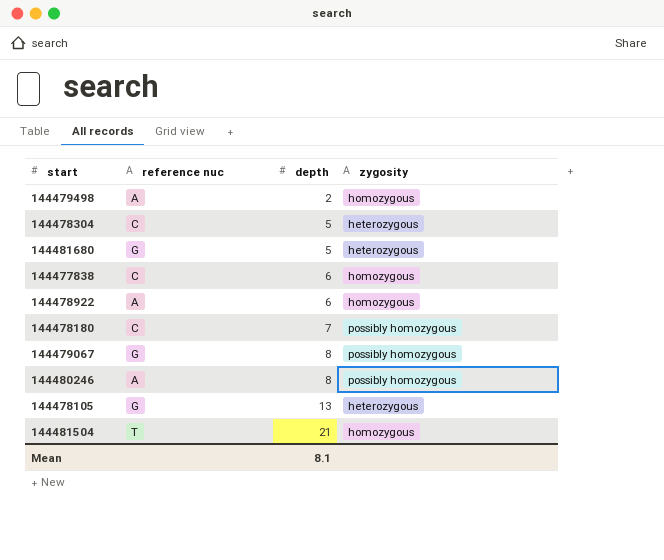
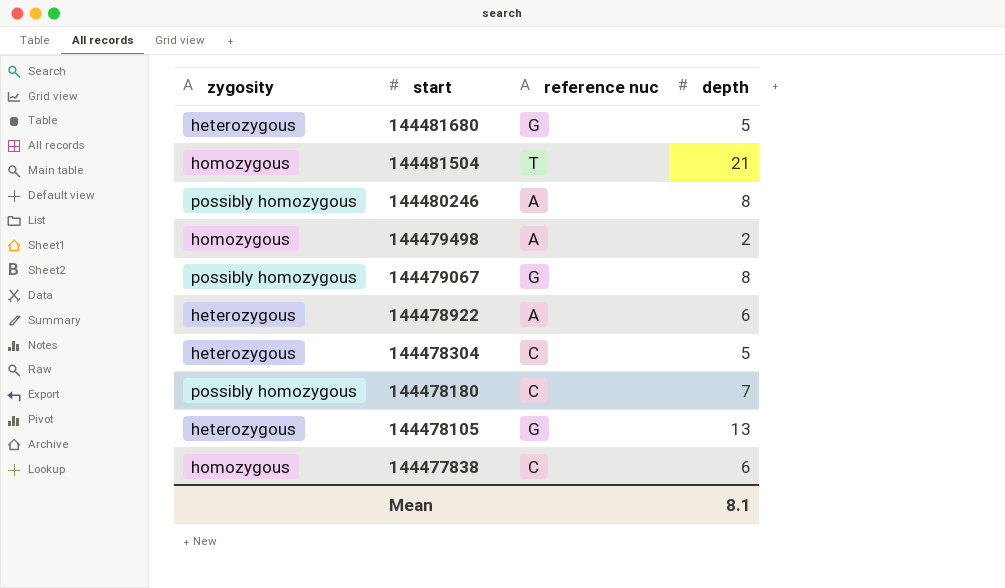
row order: depth ascending -> start descending
column zygosity | position: 4 -> 1
144478922 | zygosity: homozygous -> heterozygous

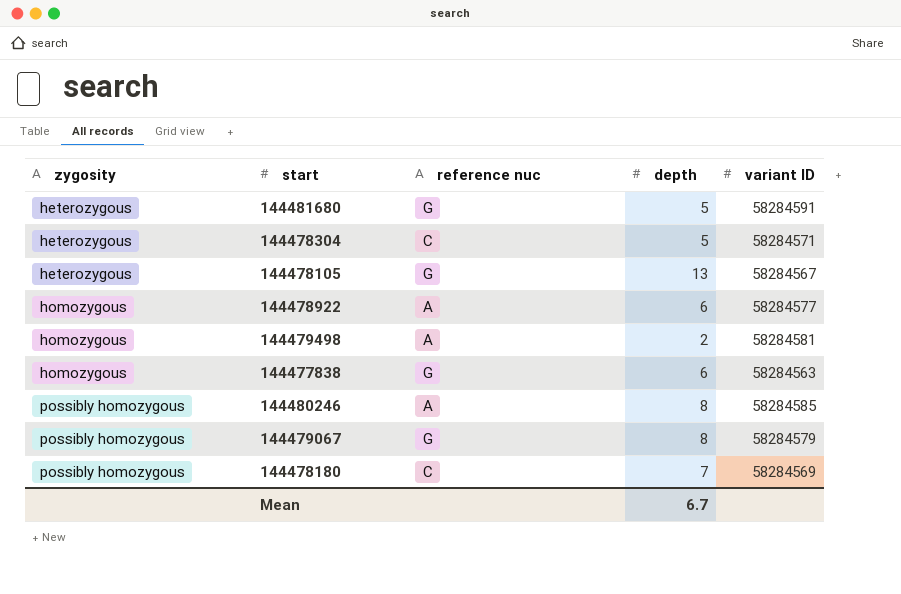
row order: start descending -> zygosity ascending
column variant ID | position: none -> 5
row 144481504: homozygous | T | 21 -> none
144478922 | zygosity: heterozygous -> homozygous
144477838 | reference nuc: C -> G
Mean | depth: 8.1 -> 6.7

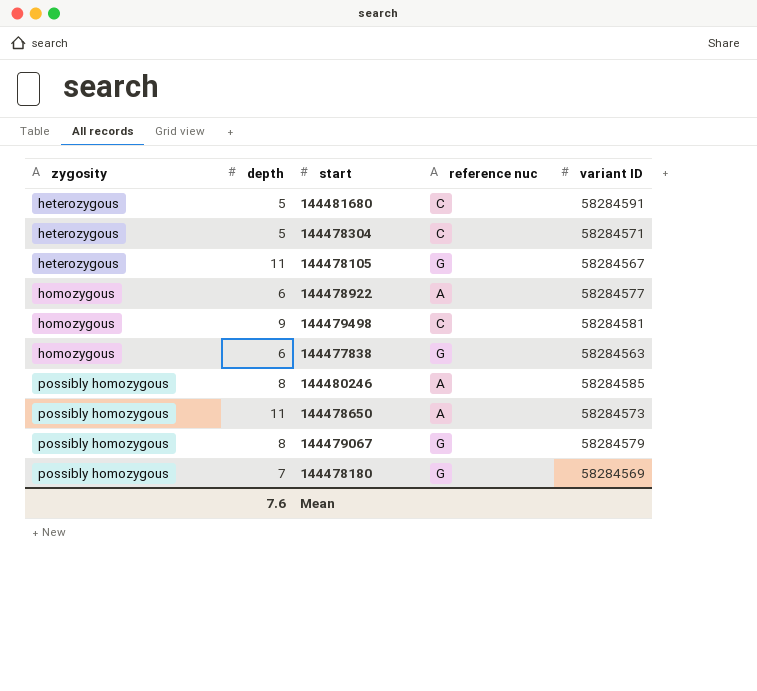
column depth | position: 4 -> 2
144481680 | reference nuc: G -> C
144478105 | depth: 13 -> 11
144479498 | depth: 2 -> 9
144479498 | reference nuc: A -> C
row 144478650: none -> possibly homozygous | 11 | A | 58284573
144478180 | reference nuc: C -> G
Mean | depth: 6.7 -> 7.6

